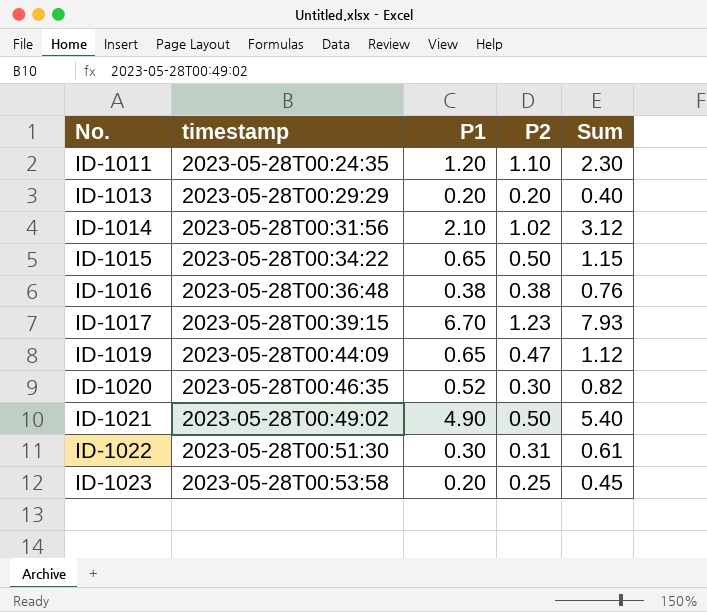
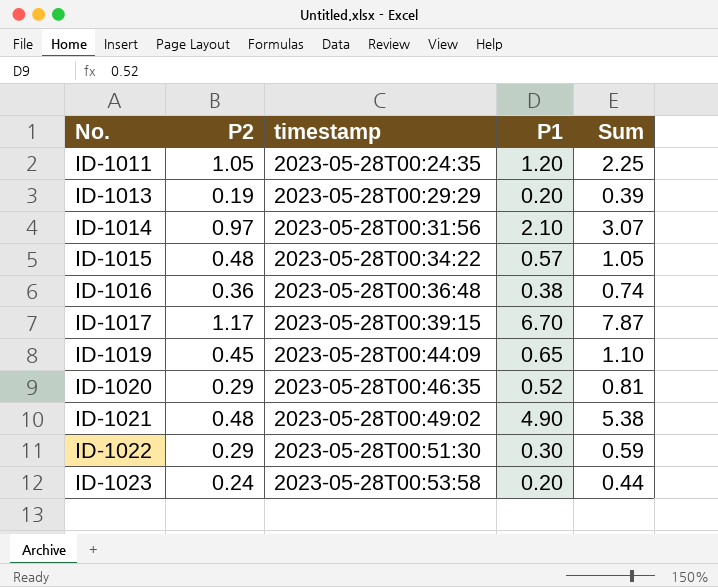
column P2 | position: 4 -> 2
ID-1011 | P2: 1.10 -> 1.05
ID-1011 | Sum: 2.30 -> 2.25
ID-1013 | P2: 0.20 -> 0.19
ID-1013 | Sum: 0.40 -> 0.39
ID-1014 | P2: 1.02 -> 0.97
ID-1014 | Sum: 3.12 -> 3.07
ID-1015 | P2: 0.50 -> 0.48
ID-1015 | P1: 0.65 -> 0.57
ID-1015 | Sum: 1.15 -> 1.05
ID-1016 | P2: 0.38 -> 0.36
ID-1016 | Sum: 0.76 -> 0.74
ID-1017 | P2: 1.23 -> 1.17
ID-1017 | Sum: 7.93 -> 7.87
ID-1019 | P2: 0.47 -> 0.45
ID-1019 | Sum: 1.12 -> 1.10
ID-1020 | P2: 0.30 -> 0.29
ID-1020 | Sum: 0.82 -> 0.81
ID-1021 | P2: 0.50 -> 0.48
ID-1021 | Sum: 5.40 -> 5.38
ID-1022 | P2: 0.31 -> 0.29
ID-1022 | Sum: 0.61 -> 0.59
ID-1023 | P2: 0.25 -> 0.24
ID-1023 | Sum: 0.45 -> 0.44

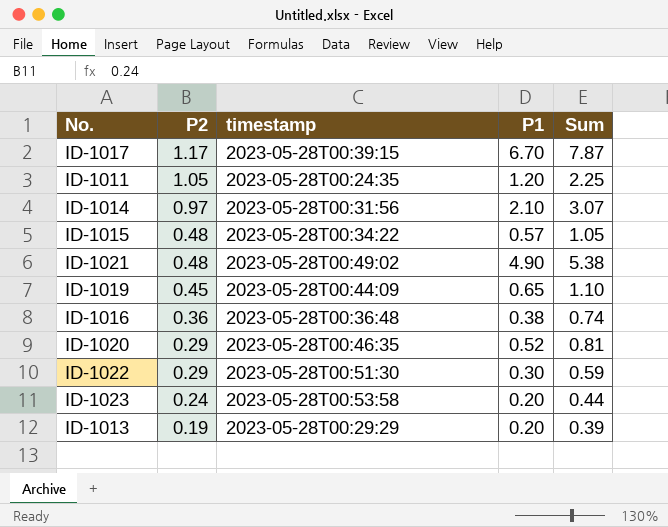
row order: No. ascending -> P2 descending

